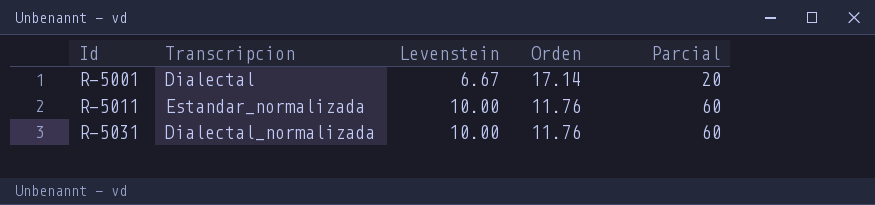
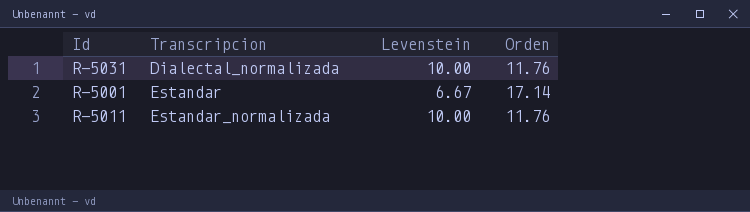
row order: Id ascending -> Transcripcion ascending
column Parcial | position: 5 -> none
R-5001 | Transcripcion: Dialectal -> Estandar

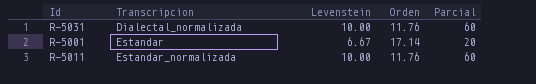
column Parcial | position: none -> 5

